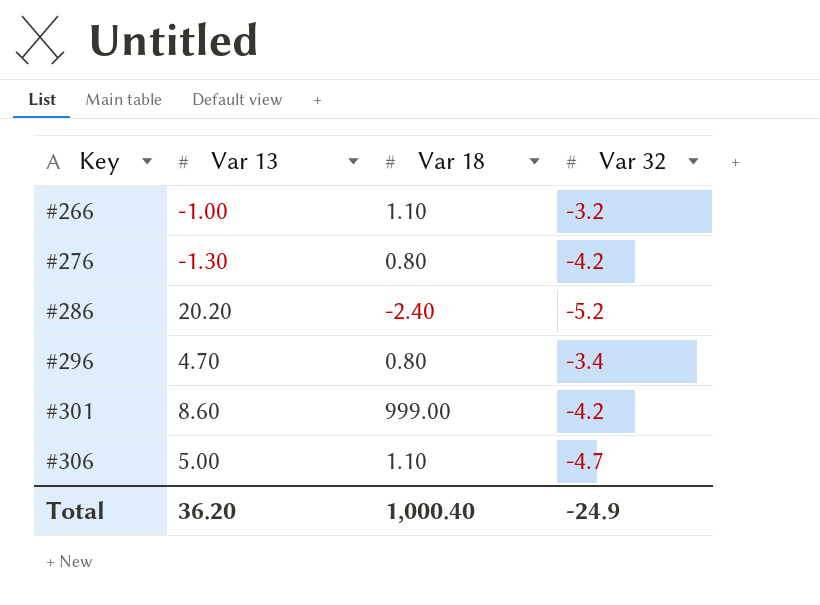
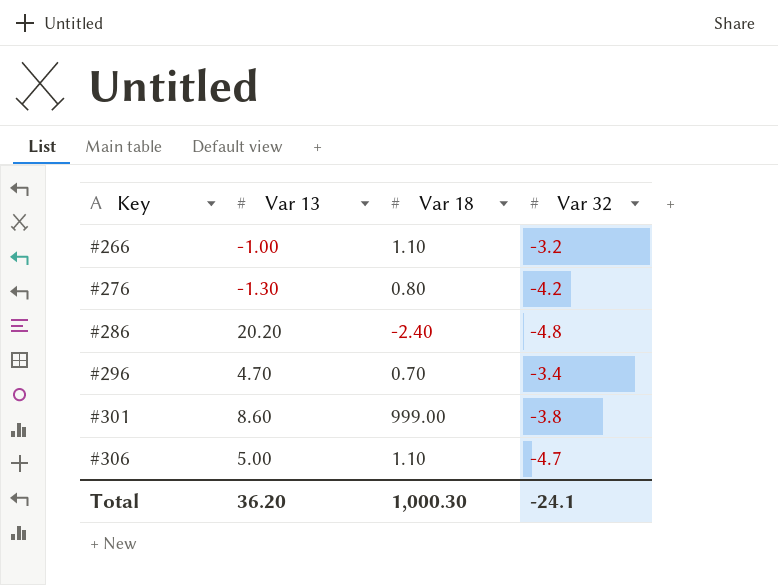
#286 | Var 32: -5.2 -> -4.8
#296 | Var 18: 0.80 -> 0.70
#301 | Var 32: -4.2 -> -3.8
Total | Var 18: 1,000.40 -> 1,000.30
Total | Var 32: -24.9 -> -24.1

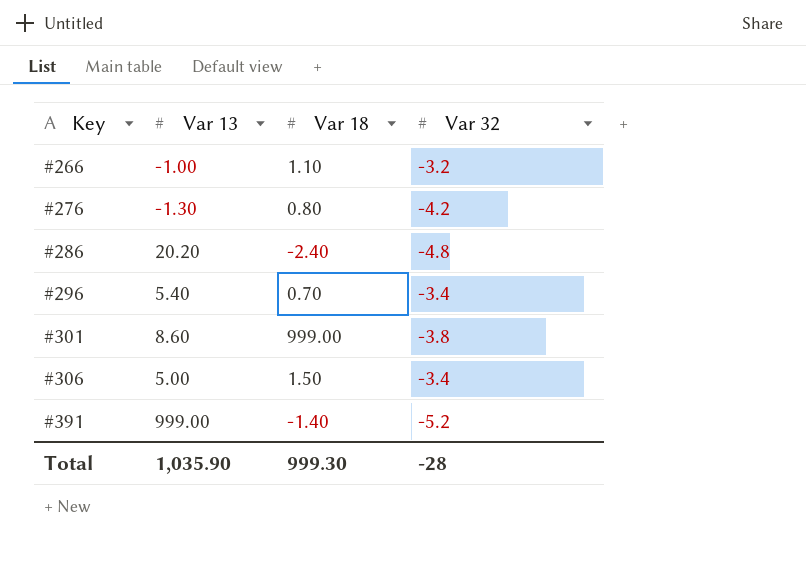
#296 | Var 13: 4.70 -> 5.40
#306 | Var 18: 1.10 -> 1.50
#306 | Var 32: -4.7 -> -3.4
row #391: none -> 999.00 | -1.40 | -5.2
Total | Var 13: 36.20 -> 1,035.90
Total | Var 18: 1,000.30 -> 999.30
Total | Var 32: -24.1 -> -28

